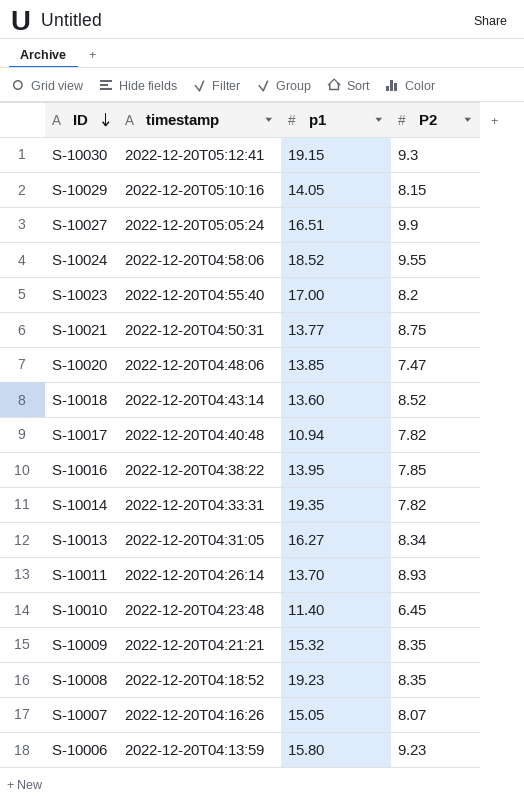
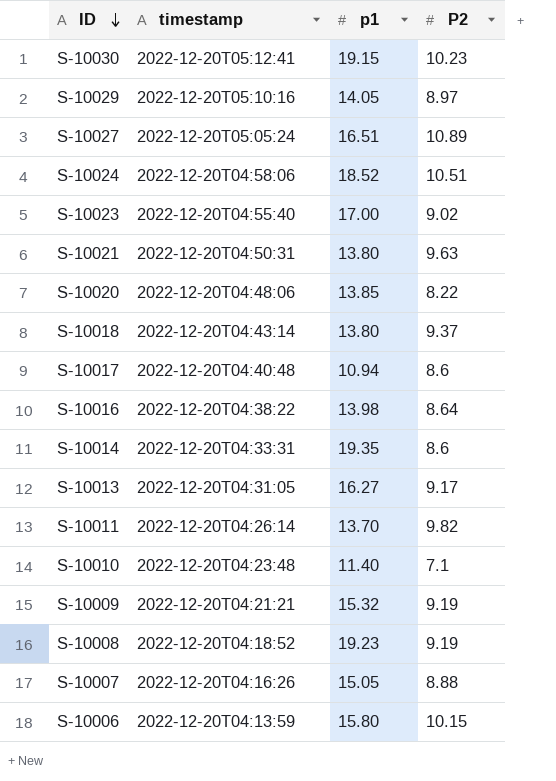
S-10030 | P2: 9.3 -> 10.23
S-10029 | P2: 8.15 -> 8.97
S-10027 | P2: 9.9 -> 10.89
S-10024 | P2: 9.55 -> 10.51
S-10023 | P2: 8.2 -> 9.02
S-10021 | p1: 13.77 -> 13.80
S-10021 | P2: 8.75 -> 9.63
S-10020 | P2: 7.47 -> 8.22
S-10018 | p1: 13.60 -> 13.80
S-10018 | P2: 8.52 -> 9.37
S-10017 | P2: 7.82 -> 8.6
S-10016 | p1: 13.95 -> 13.98
S-10016 | P2: 7.85 -> 8.64
S-10014 | P2: 7.82 -> 8.6
S-10013 | P2: 8.34 -> 9.17
S-10011 | P2: 8.93 -> 9.82
S-10010 | P2: 6.45 -> 7.1
S-10009 | P2: 8.35 -> 9.19
S-10008 | P2: 8.35 -> 9.19
S-10007 | P2: 8.07 -> 8.88
S-10006 | P2: 9.23 -> 10.15

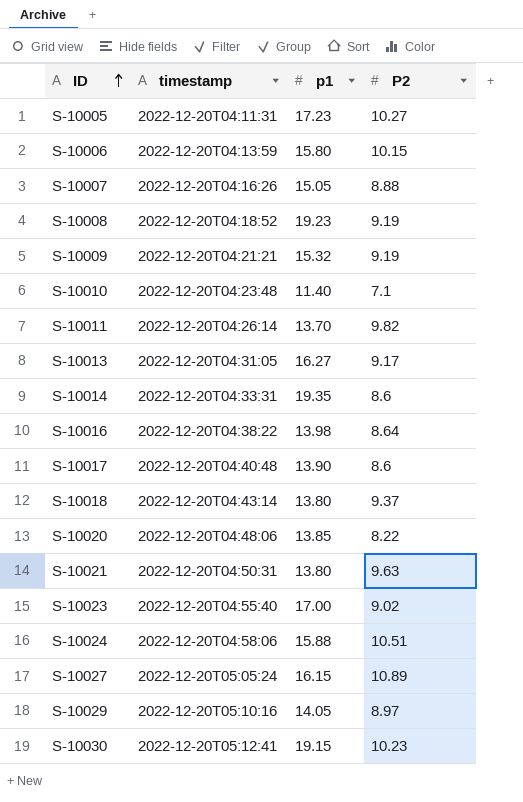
row order: ID descending -> ID ascending
row S-10005: none -> 2022-12-20T04:11:31 | 17.23 | 10.27
S-10017 | p1: 10.94 -> 13.90
S-10024 | p1: 18.52 -> 15.88
S-10027 | p1: 16.51 -> 16.15

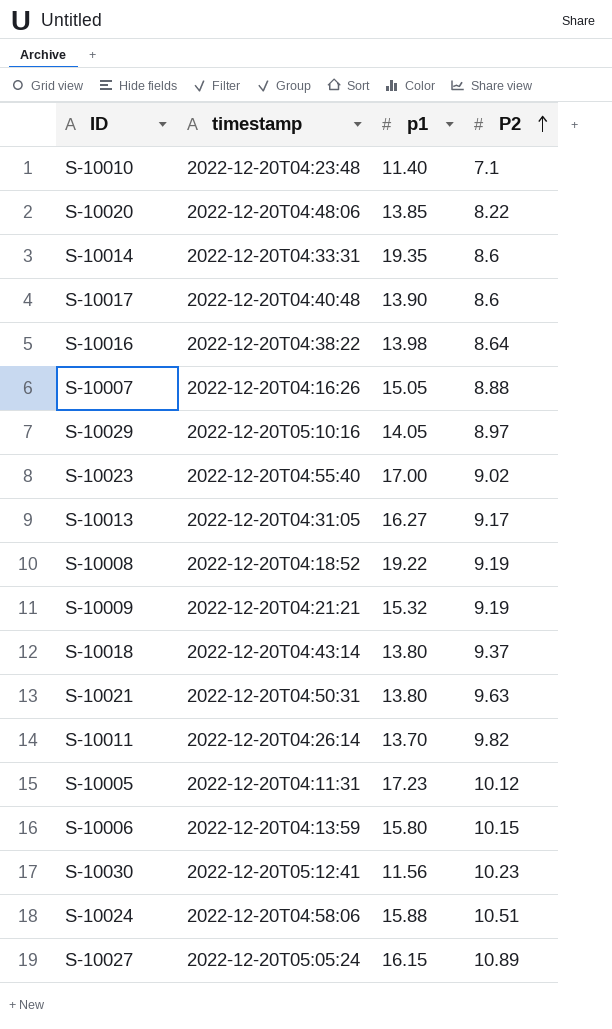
row order: ID ascending -> P2 ascending
S-10008 | p1: 19.23 -> 19.22
S-10005 | P2: 10.27 -> 10.12
S-10030 | p1: 19.15 -> 11.56

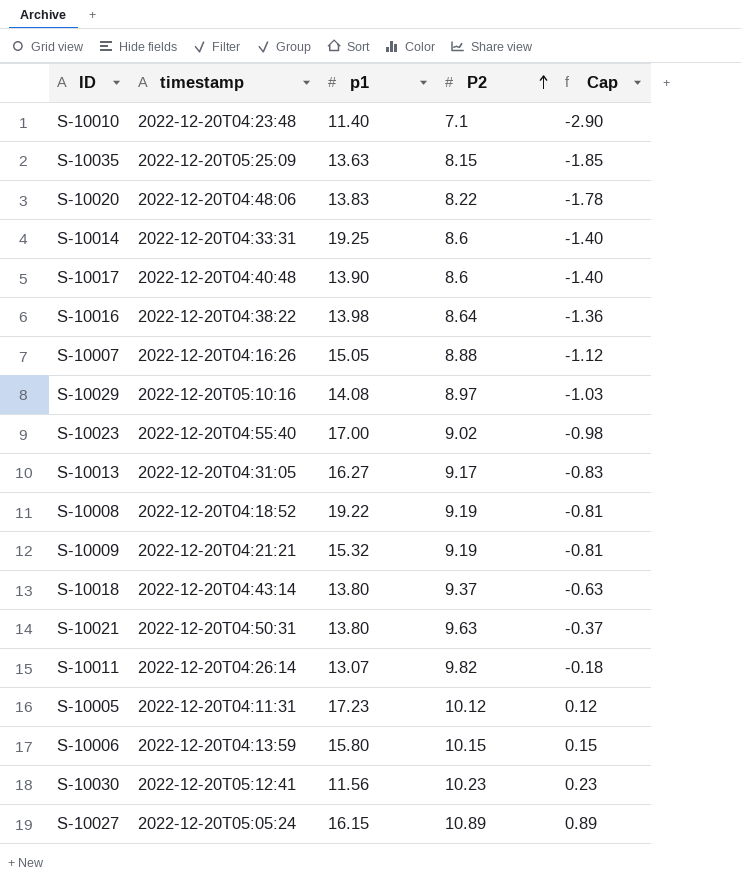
column Cap | formula: none -> [P2] - 10
row S-10024: 2022-12-20T04:58:06 | 15.88 | 10.51 -> none
row S-10035: none -> 2022-12-20T05:25:09 | 13.63 | 8.15 | -1.85
S-10020 | p1: 13.85 -> 13.83
S-10014 | p1: 19.35 -> 19.25
S-10029 | p1: 14.05 -> 14.08
S-10011 | p1: 13.70 -> 13.07

